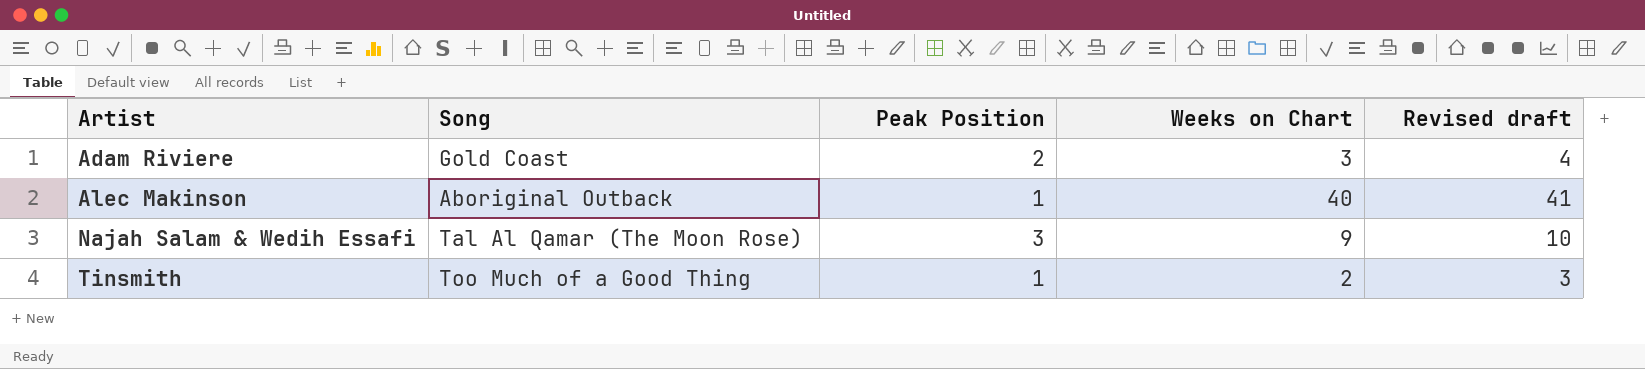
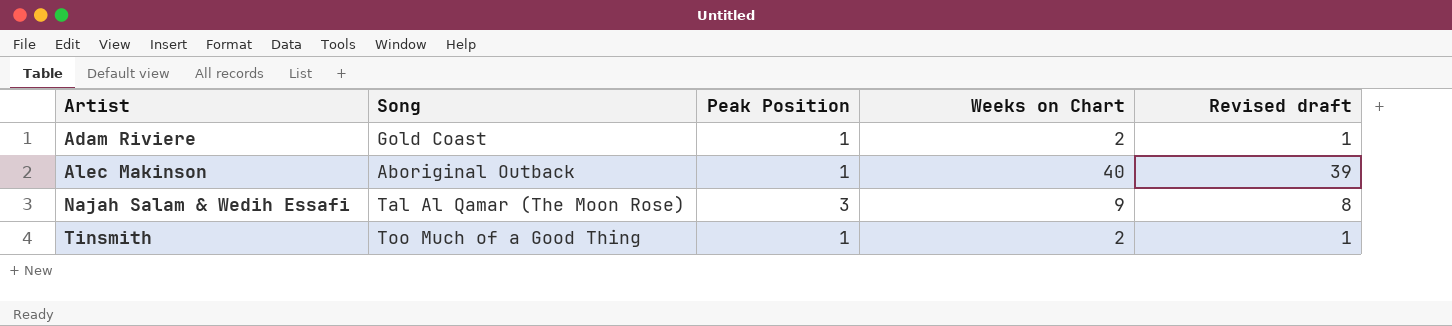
column Revised draft | formula: [Weeks on Chart] + 1 -> [Weeks on Chart] - 1
Adam Riviere | Peak Position: 2 -> 1
Adam Riviere | Weeks on Chart: 3 -> 2

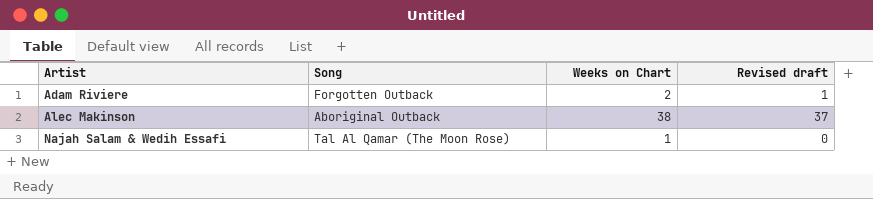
column Peak Position | position: 3 -> none
row Tinsmith: Too Much of a Good Thing | 1 | 2 | 1 -> none
Adam Riviere | Song: Gold Coast -> Forgotten Outback
Alec Makinson | Weeks on Chart: 40 -> 38
Alec Makinson | Revised draft: 39 -> 37
Najah Salam & Wedih Essafi | Weeks on Chart: 9 -> 1
Najah Salam & Wedih Essafi | Revised draft: 8 -> 0

